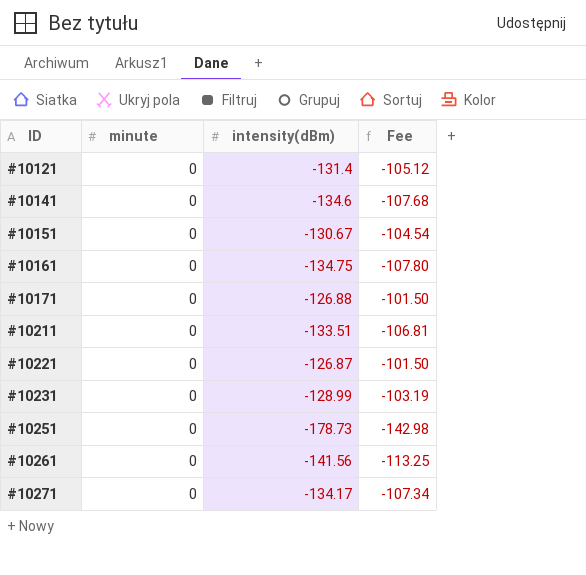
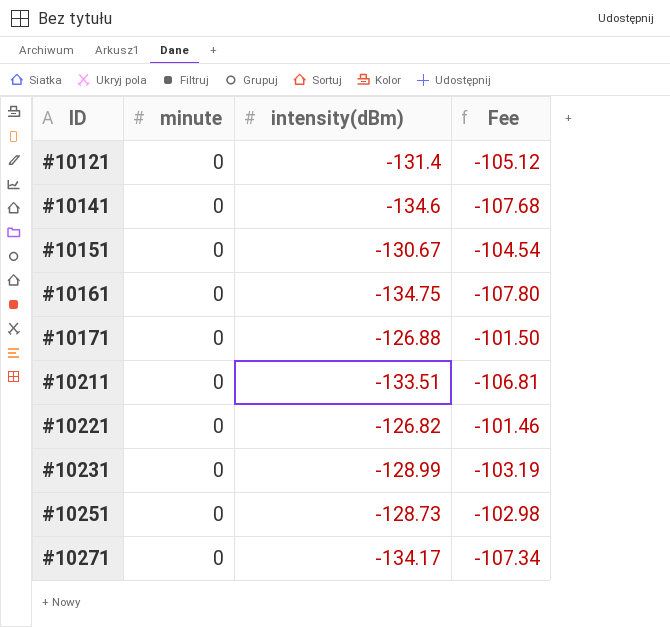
row #10261: 0 | -141.56 | -113.25 -> none
#10221 | intensity(dBm): -126.87 -> -126.82
#10221 | Fee: -101.50 -> -101.46
#10251 | intensity(dBm): -178.73 -> -128.73
#10251 | Fee: -142.98 -> -102.98

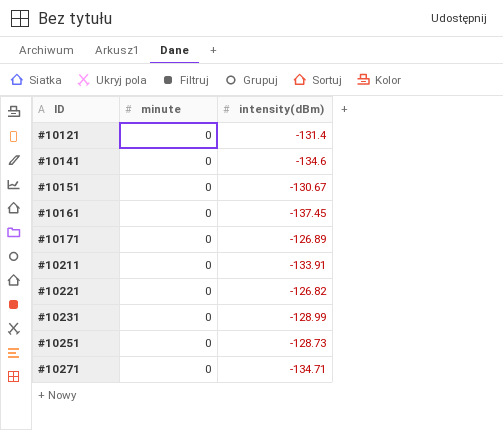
column Fee | formula: [intensity(dBm)] * 0.8 -> none
#10161 | intensity(dBm): -134.75 -> -137.45
#10171 | intensity(dBm): -126.88 -> -126.89
#10211 | intensity(dBm): -133.51 -> -133.91
#10271 | intensity(dBm): -134.17 -> -134.71

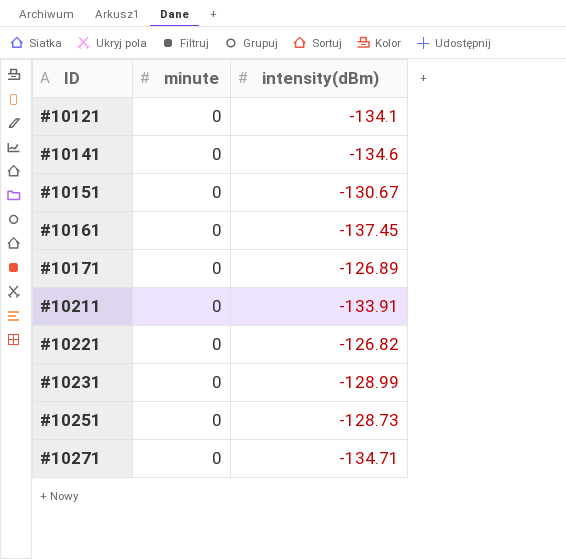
#10121 | intensity(dBm): -131.4 -> -134.1

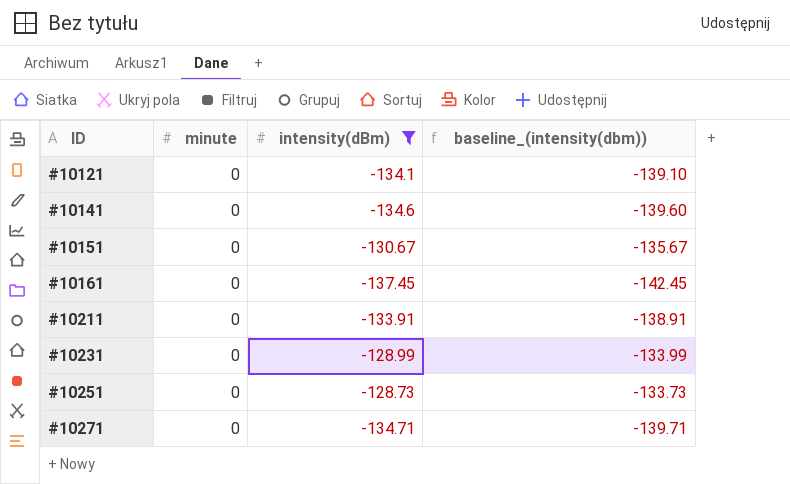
filter: none -> intensity(dBm) <= -128.73
column baseline_(intensity(dbm)) | formula: none -> [intensity(dBm)] - 5

